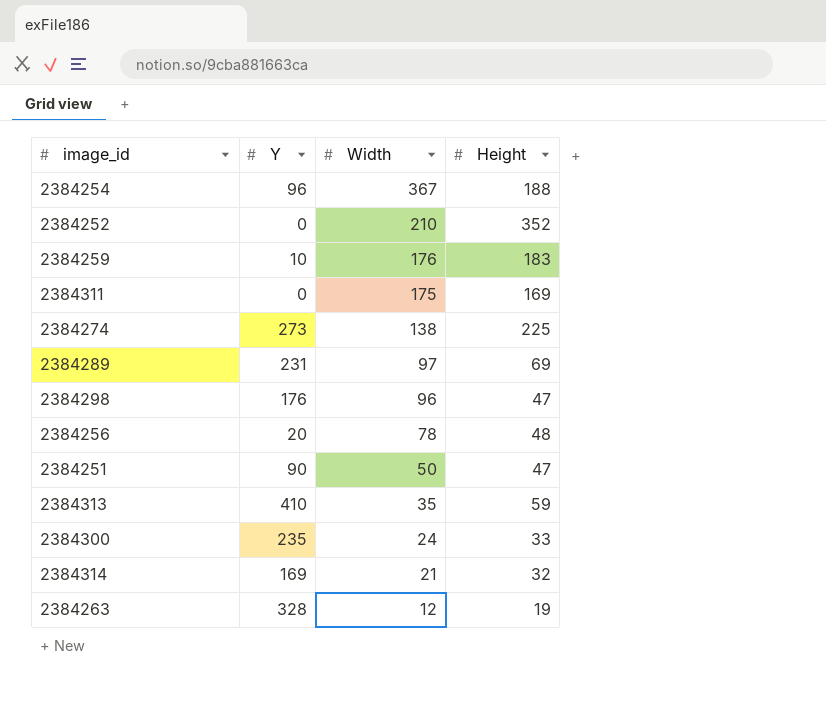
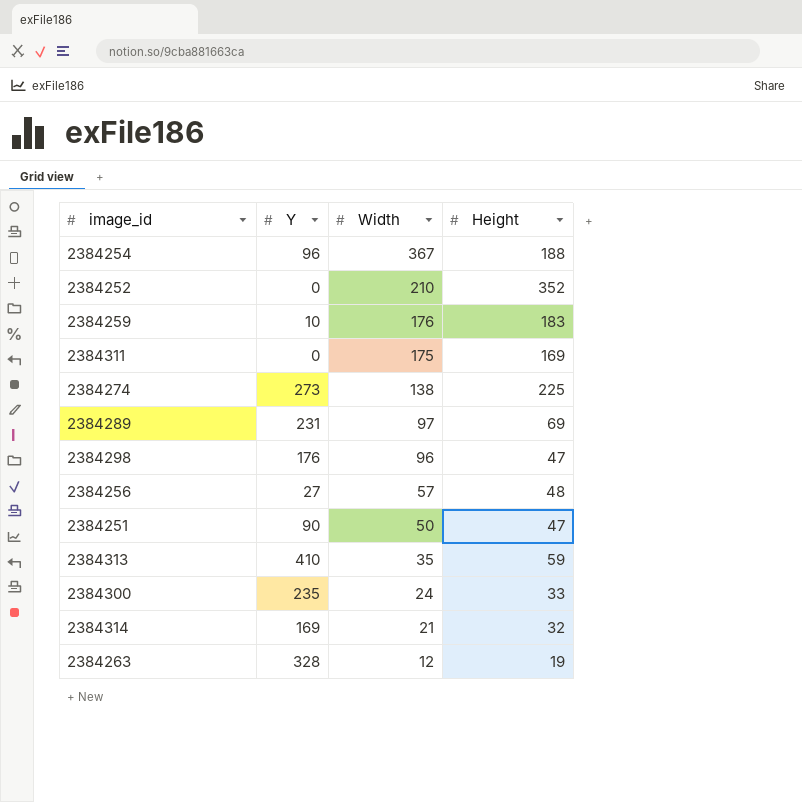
2384256 | Y: 20 -> 27
2384256 | Width: 78 -> 57

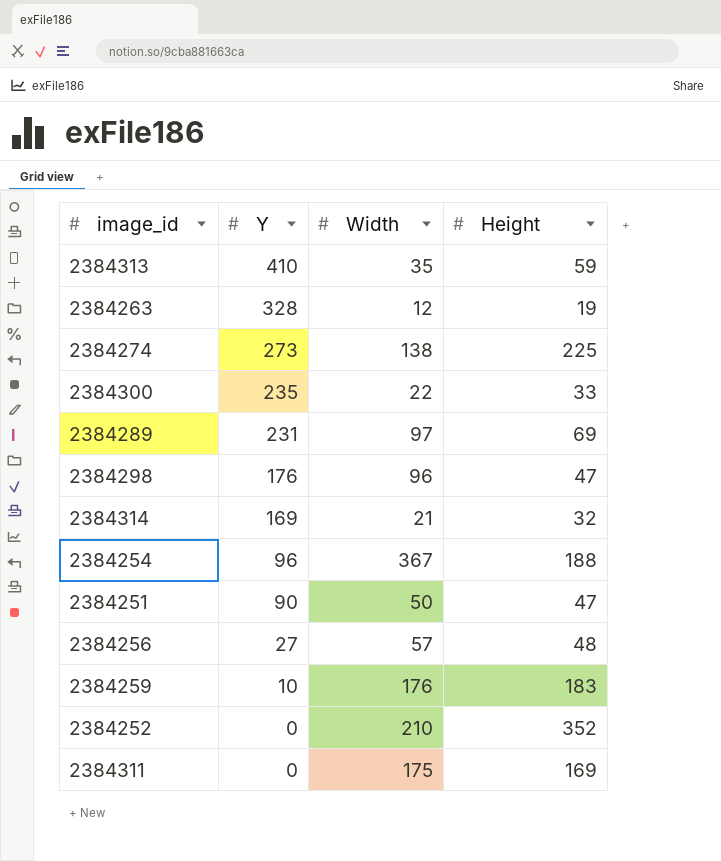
row order: Width descending -> Y descending
2384300 | Width: 24 -> 22

